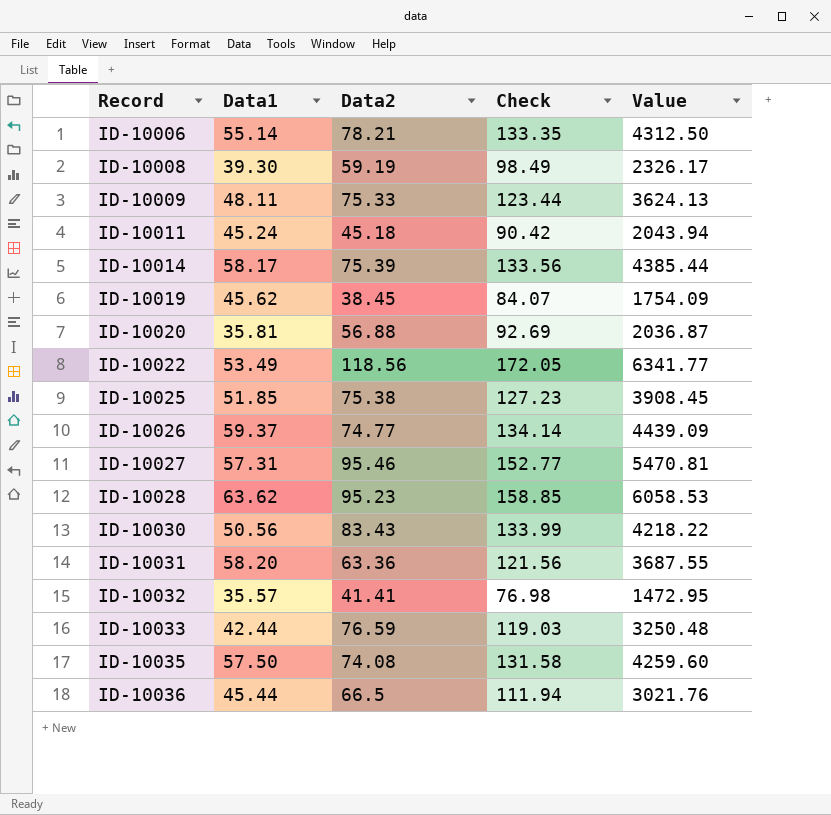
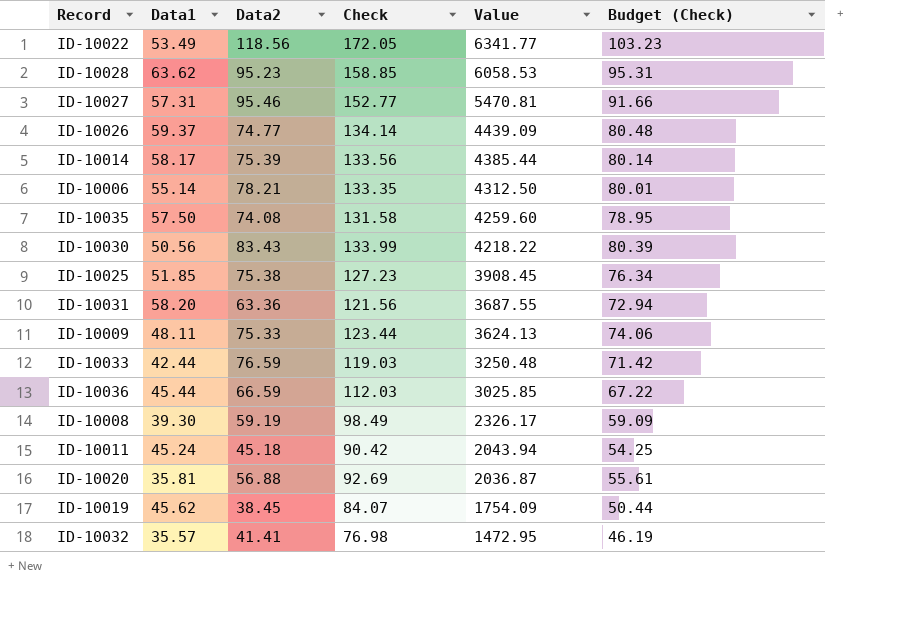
row order: Record ascending -> Value descending
column Budget (Check) | formula: none -> [Check] * 0.6
ID-10036 | Data2: 66.5 -> 66.59
ID-10036 | Check: 111.94 -> 112.03
ID-10036 | Value: 3021.76 -> 3025.85

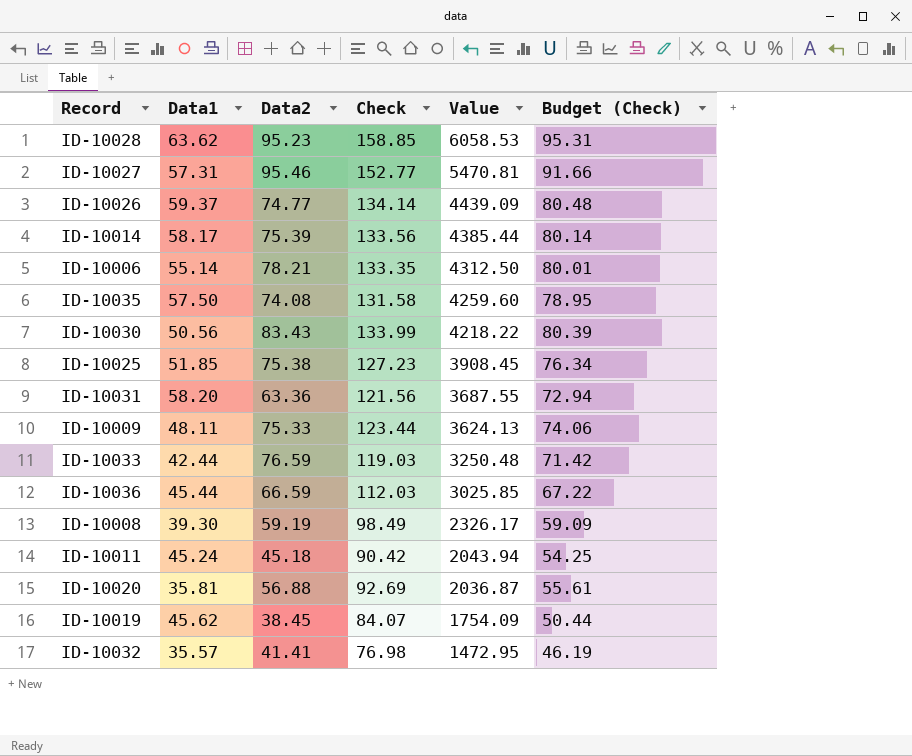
row ID-10022: 53.49 | 118.56 | 172.05 | 6341.77 | 103.23 -> none

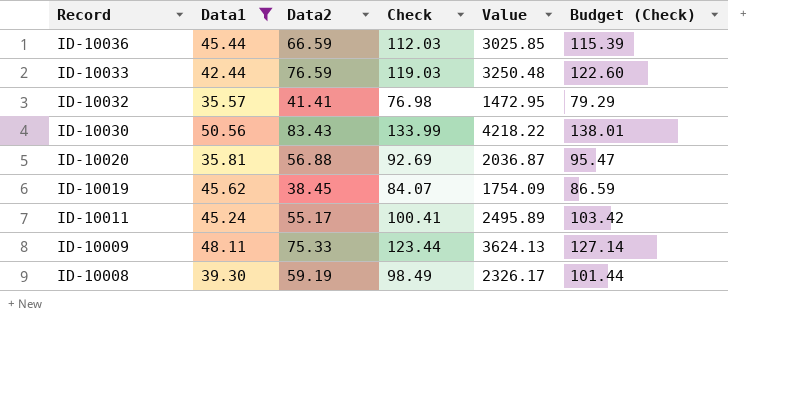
filter: none -> Data1 <= 50.56
row order: Value descending -> Record descending
column Budget (Check) | formula: [Check] * 0.6 -> [Check] * 1.03
ID-10011 | Data2: 45.18 -> 55.17
ID-10011 | Check: 90.42 -> 100.41
ID-10011 | Value: 2043.94 -> 2495.89

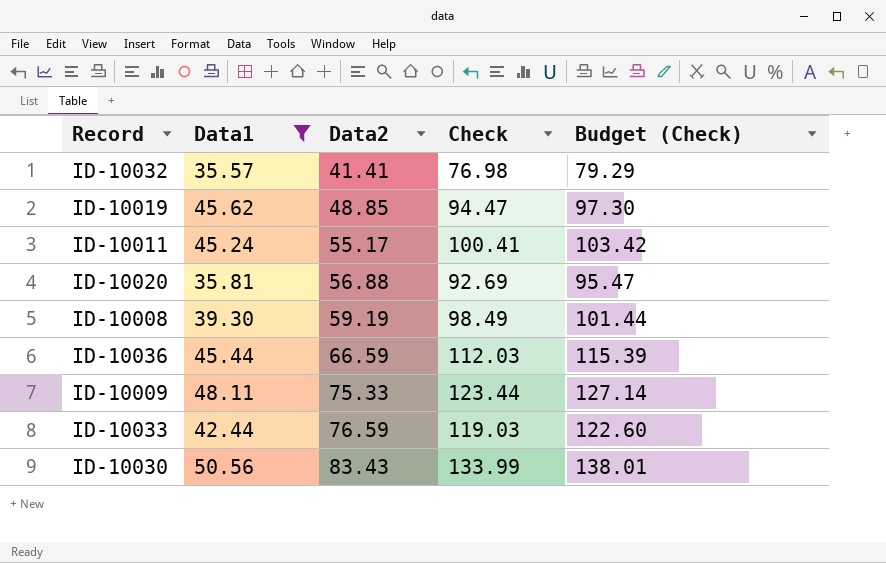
row order: Record descending -> Data2 ascending
column Value | formula: [Data1] * [Data2] -> none
ID-10019 | Data2: 38.45 -> 48.85
ID-10019 | Check: 84.07 -> 94.47
ID-10019 | Budget (Check): 86.59 -> 97.30

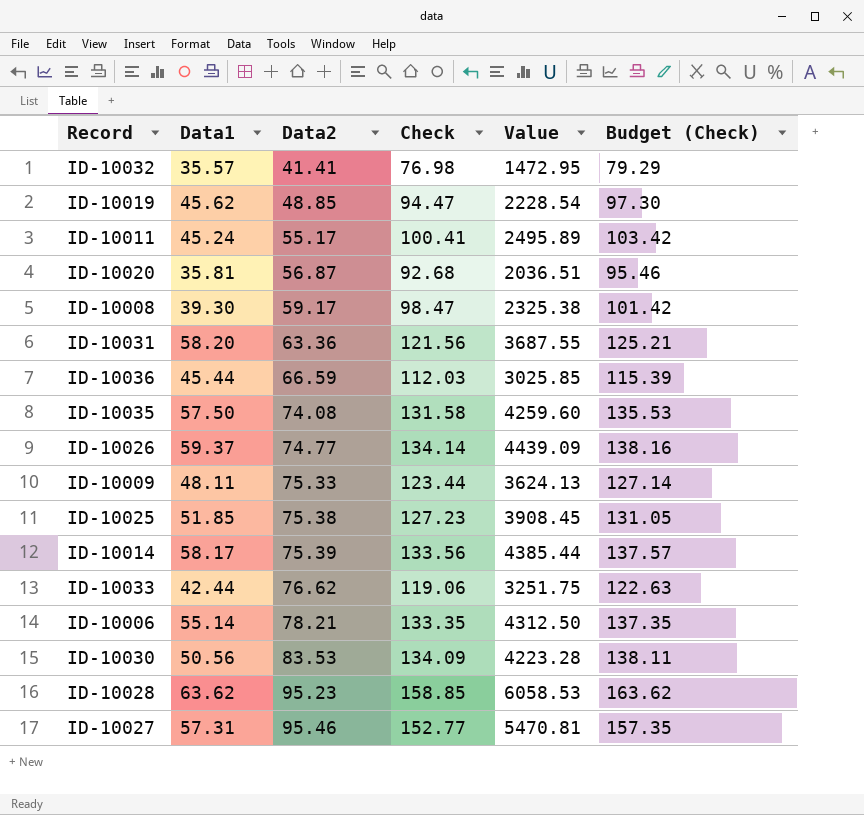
filter: Data1 <= 50.56 -> none
column Value | formula: none -> [Data1] * [Data2]
ID-10020 | Data2: 56.88 -> 56.87
ID-10020 | Check: 92.69 -> 92.68
ID-10020 | Budget (Check): 95.47 -> 95.46
ID-10008 | Data2: 59.19 -> 59.17
ID-10008 | Check: 98.49 -> 98.47
ID-10008 | Budget (Check): 101.44 -> 101.42
ID-10033 | Data2: 76.59 -> 76.62
ID-10033 | Check: 119.03 -> 119.06
ID-10033 | Budget (Check): 122.60 -> 122.63
ID-10030 | Data2: 83.43 -> 83.53
ID-10030 | Check: 133.99 -> 134.09
ID-10030 | Budget (Check): 138.01 -> 138.11

